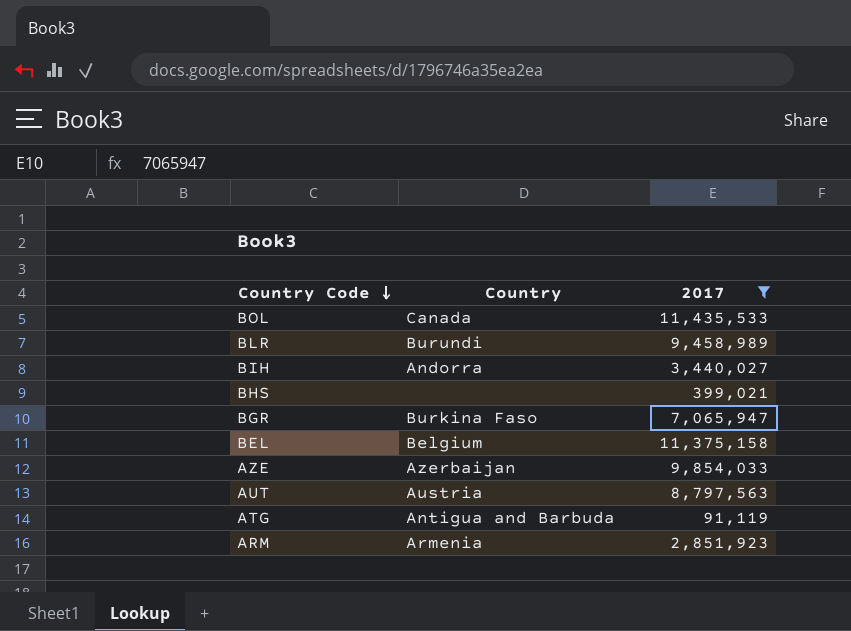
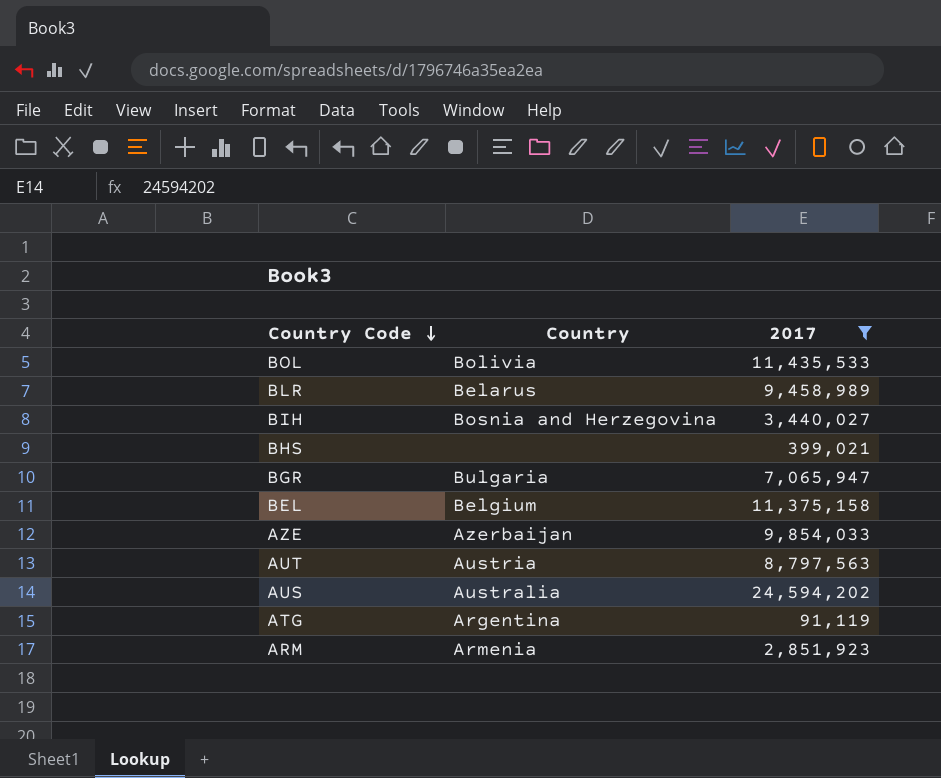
BOL | Country: Canada -> Bolivia
BLR | Country: Burundi -> Belarus
BIH | Country: Andorra -> Bosnia and Herzegovina
BGR | Country: Burkina Faso -> Bulgaria
row AUS: none -> Australia | 24,594,202
ATG | Country: Antigua and Barbuda -> Argentina

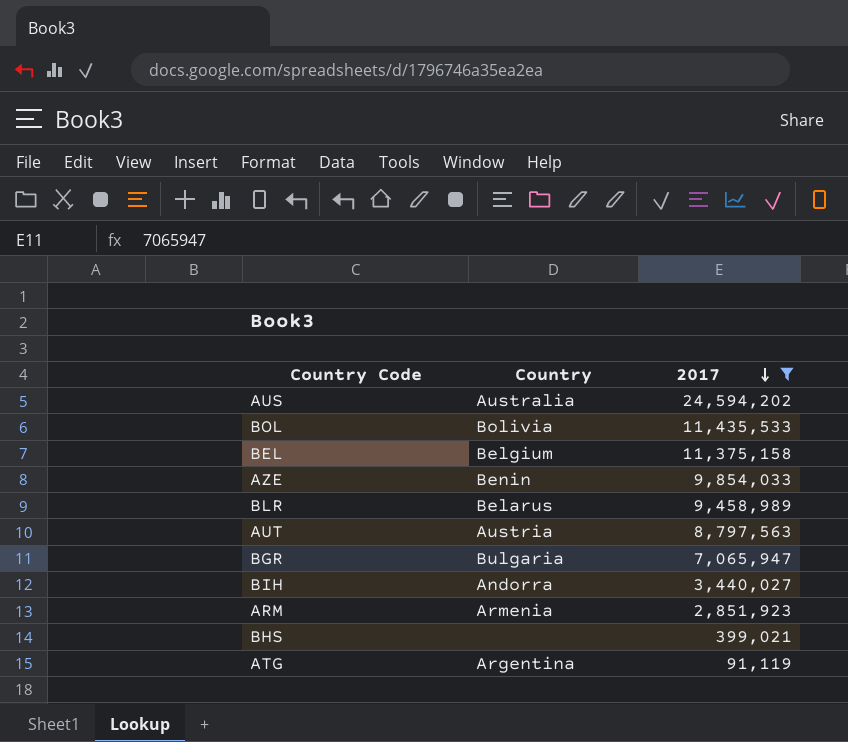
row order: Country Code descending -> 2017 descending
AZE | Country: Azerbaijan -> Benin
BIH | Country: Bosnia and Herzegovina -> Andorra

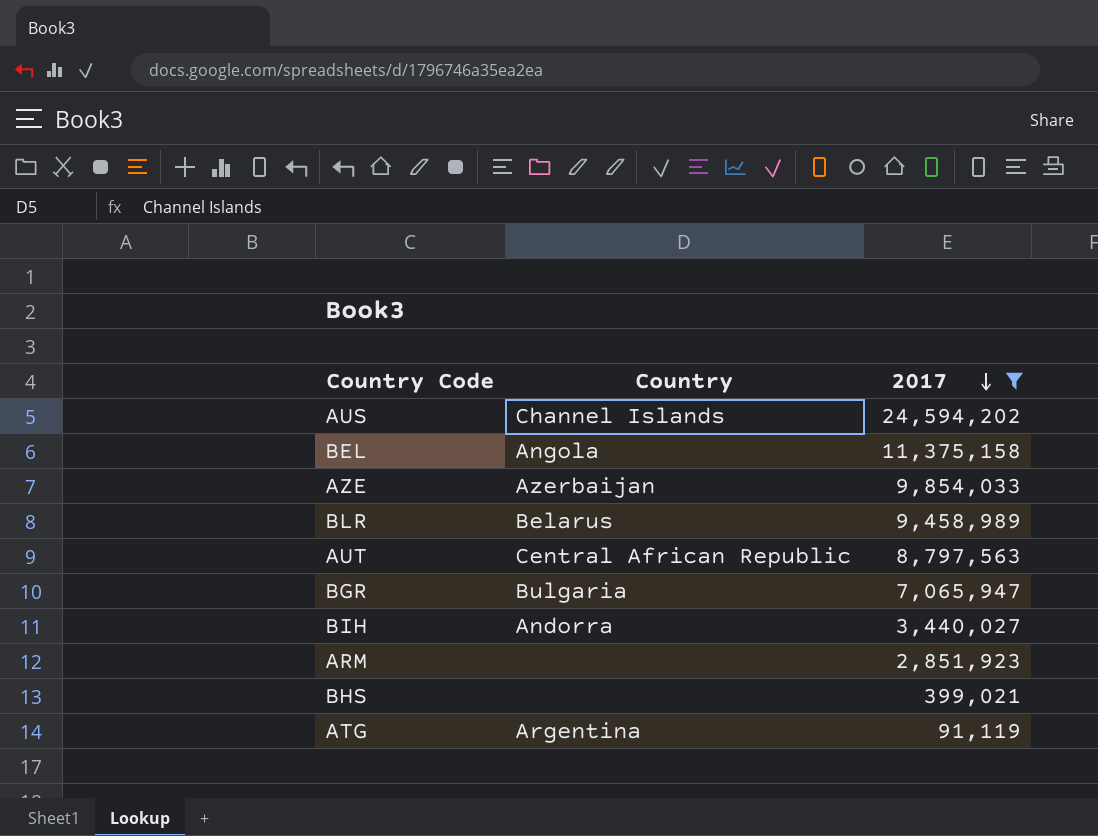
row BOL: Bolivia | 11,435,533 -> none
AUS | Country: Australia -> Channel Islands
BEL | Country: Belgium -> Angola
AZE | Country: Benin -> Azerbaijan
AUT | Country: Austria -> Central African Republic
ARM | Country: Armenia -> none

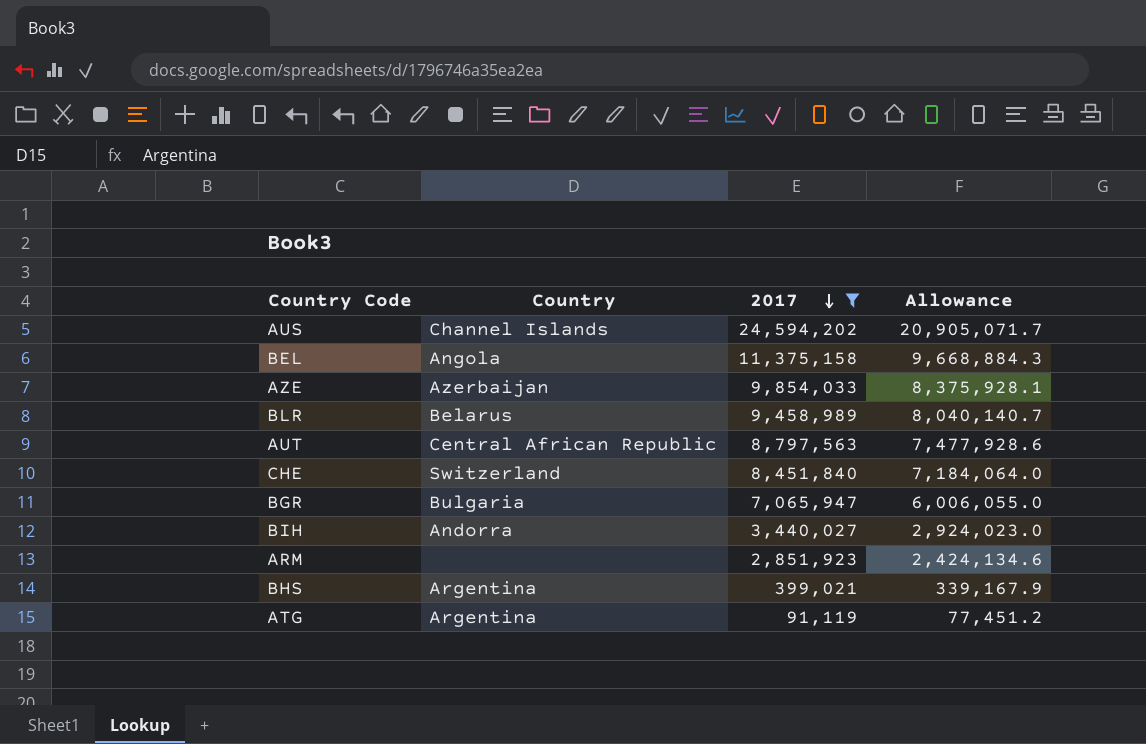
column Allowance | formula: none -> [2017] * 0.85
row CHE: none -> Switzerland | 8,451,840 | 7,184,064.0
BHS | Country: none -> Argentina

